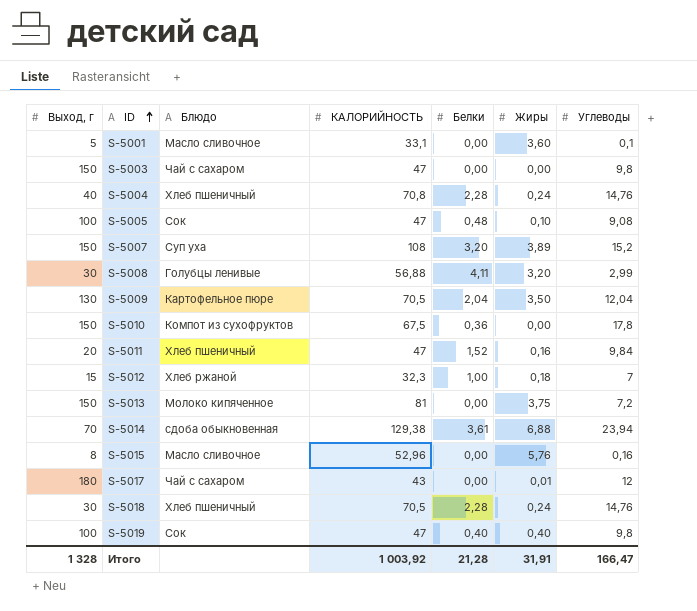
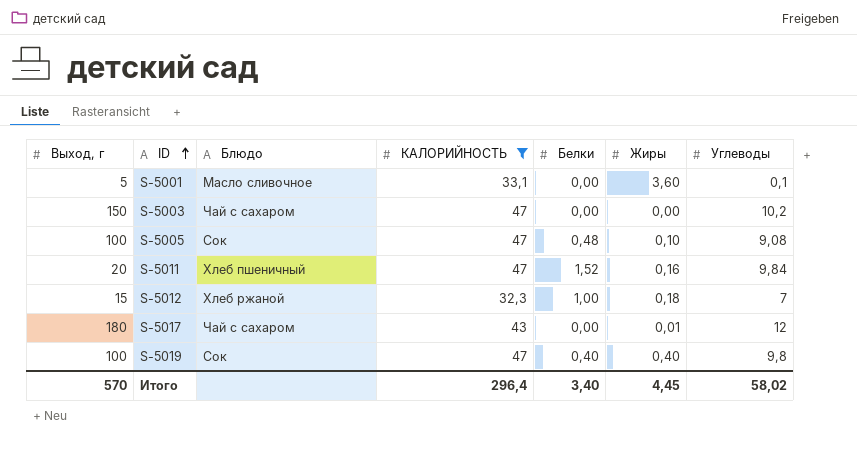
filter: none -> КАЛОРИЙНОСТЬ <= 47
S-5003 | Углеводы: 9,8 -> 10,2
Итого | Выход, г: 1 328 -> 570
Итого | КАЛОРИЙНОСТЬ: 1 003,92 -> 296,4
Итого | Белки: 21,28 -> 3,40
Итого | Жиры: 31,91 -> 4,45
Итого | Углеводы: 166,47 -> 58,02

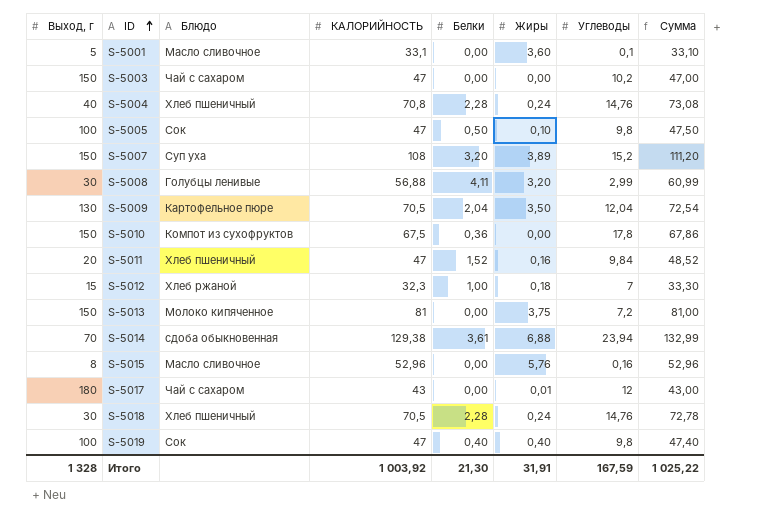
filter: КАЛОРИЙНОСТЬ <= 47 -> none
column Сумма | formula: none -> [КАЛОРИЙНОСТЬ] + [Белки]
S-5005 | Белки: 0,48 -> 0,50
S-5005 | Углеводы: 9,08 -> 9,8
Итого | Выход, г: 570 -> 1 328
Итого | КАЛОРИЙНОСТЬ: 296,4 -> 1 003,92
Итого | Белки: 3,40 -> 21,30
Итого | Жиры: 4,45 -> 31,91
Итого | Углеводы: 58,02 -> 167,59

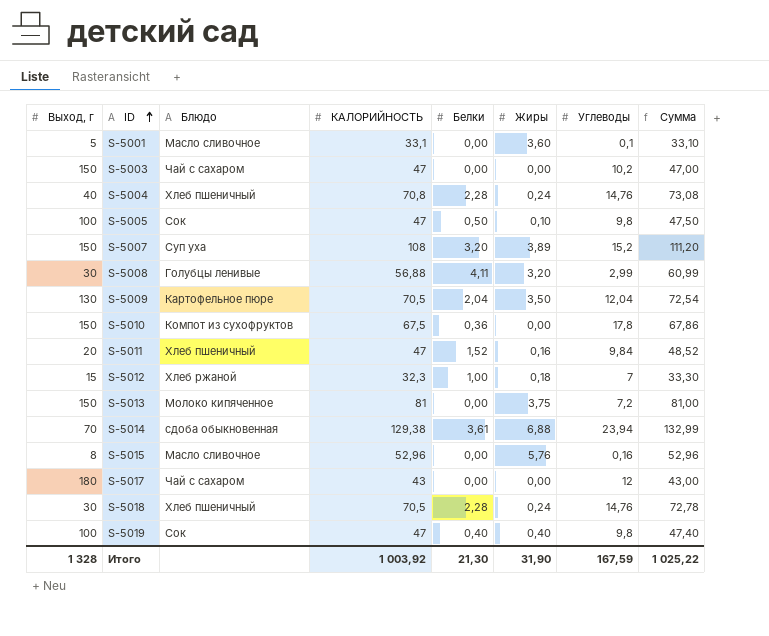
S-5017 | Жиры: 0,01 -> 0,00
Итого | Жиры: 31,91 -> 31,90

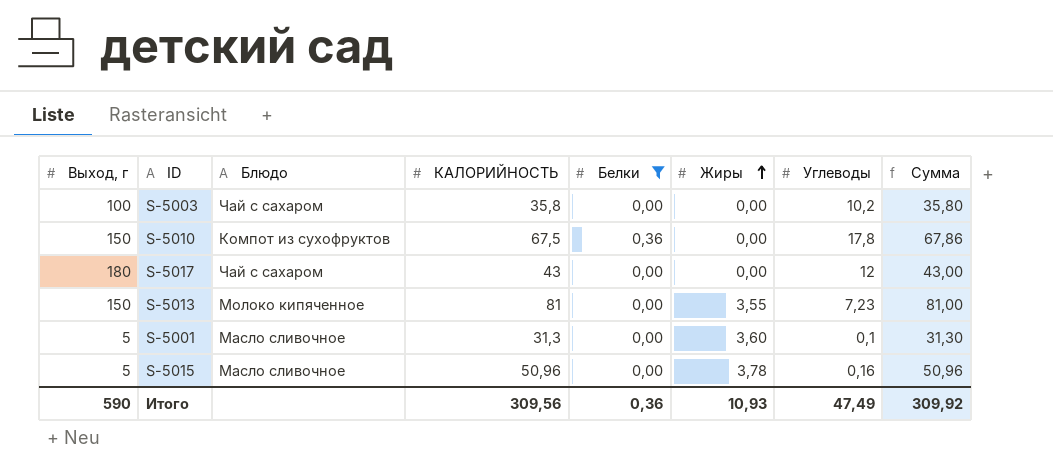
filter: none -> Белки <= 0,36
row order: ID ascending -> Жиры ascending
S-5003 | Выход, г: 150 -> 100
S-5003 | КАЛОРИЙНОСТЬ: 47 -> 35,8
S-5003 | Сумма: 47,00 -> 35,80
S-5013 | Жиры: 3,75 -> 3,55
S-5013 | Углеводы: 7,2 -> 7,23
S-5001 | КАЛОРИЙНОСТЬ: 33,1 -> 31,3
S-5001 | Сумма: 33,10 -> 31,30
S-5015 | Выход, г: 8 -> 5
S-5015 | КАЛОРИЙНОСТЬ: 52,96 -> 50,96
S-5015 | Жиры: 5,76 -> 3,78
S-5015 | Сумма: 52,96 -> 50,96
Итого | Выход, г: 1 328 -> 590
Итого | КАЛОРИЙНОСТЬ: 1 003,92 -> 309,56
Итого | Белки: 21,30 -> 0,36
Итого | Жиры: 31,90 -> 10,93
Итого | Углеводы: 167,59 -> 47,49
Итого | Сумма: 1 025,22 -> 309,92

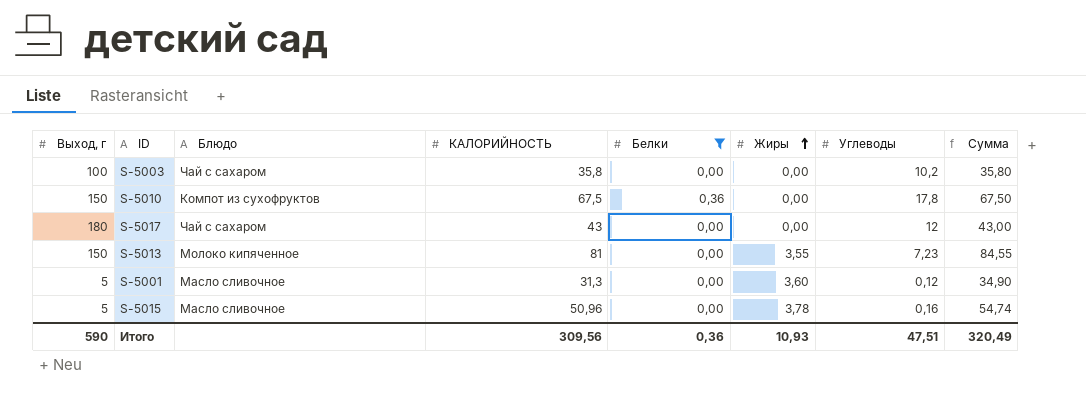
column Сумма | formula: [КАЛОРИЙНОСТЬ] + [Белки] -> [КАЛОРИЙНОСТЬ] + [Жиры]
S-5001 | Углеводы: 0,1 -> 0,12
Итого | Углеводы: 47,49 -> 47,51
Итого | Сумма: 309,92 -> 320,49

